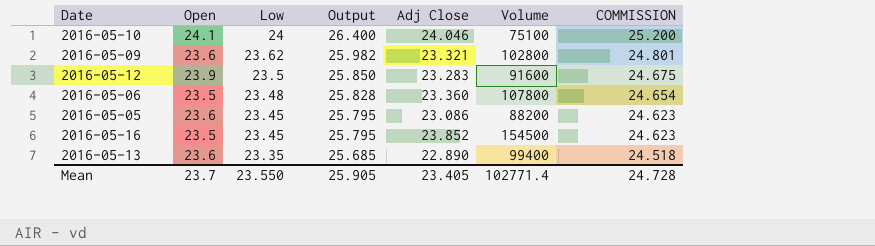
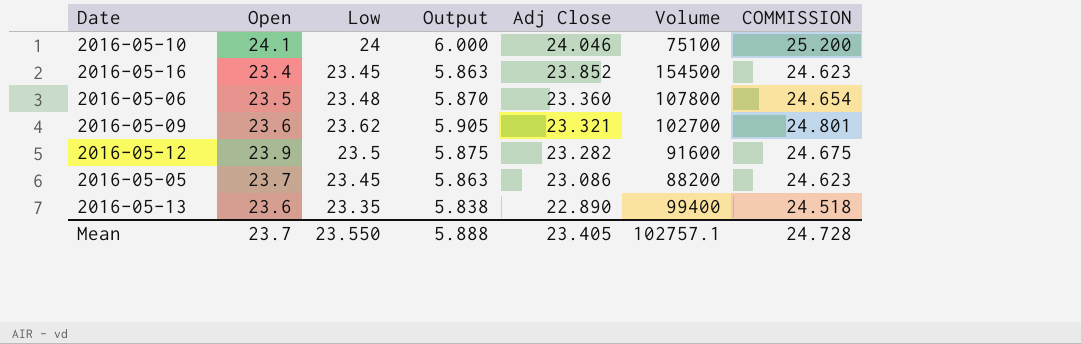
row order: Low descending -> Adj Close descending
column Output | formula: [Low] * 1.1 -> [Low] * 0.25
2016-05-16 | Open: 23.5 -> 23.4
2016-05-09 | Volume: 102800 -> 102700
2016-05-12 | Adj Close: 23.283 -> 23.282
2016-05-05 | Open: 23.6 -> 23.7
Mean | Output: 25.905 -> 5.888
Mean | Volume: 102771.4 -> 102757.1

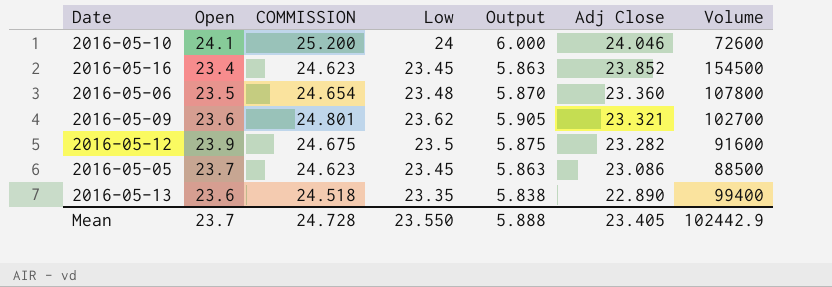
column COMMISSION | position: 7 -> 3
2016-05-10 | Volume: 75100 -> 72600
2016-05-05 | Volume: 88200 -> 88500
Mean | Volume: 102757.1 -> 102442.9

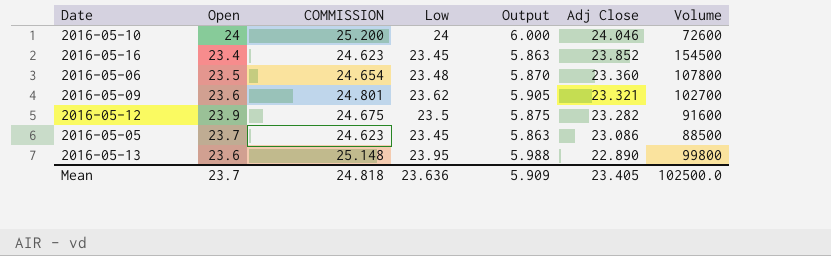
2016-05-10 | Open: 24.1 -> 24
2016-05-13 | COMMISSION: 24.518 -> 25.148
2016-05-13 | Low: 23.35 -> 23.95
2016-05-13 | Output: 5.838 -> 5.988
2016-05-13 | Volume: 99400 -> 99800
Mean | COMMISSION: 24.728 -> 24.818
Mean | Low: 23.550 -> 23.636
Mean | Output: 5.888 -> 5.909
Mean | Volume: 102442.9 -> 102500.0

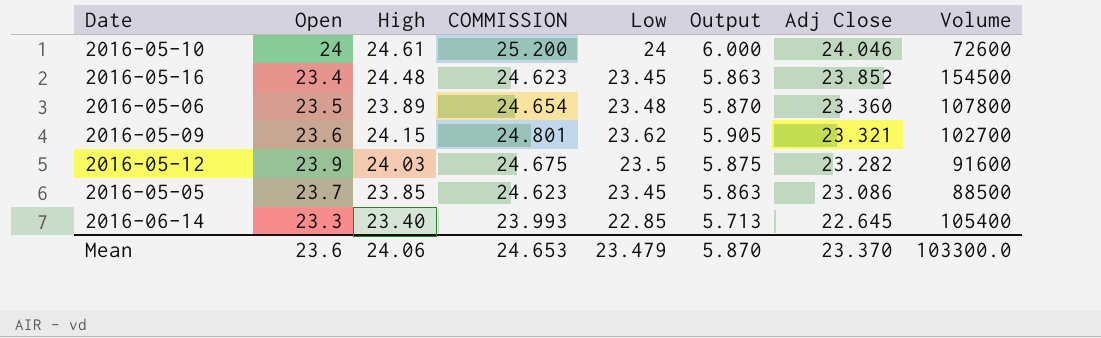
column High | position: none -> 3
row 2016-05-13: 23.6 | 25.148 | 23.95 | 5.988 | 22.890 | 99800 -> none
row 2016-06-14: none -> 23.3 | 23.40 | 23.993 | 22.85 | 5.713 | 22.645 | 105400
Mean | Open: 23.7 -> 23.6
Mean | COMMISSION: 24.818 -> 24.653
Mean | Low: 23.636 -> 23.479
Mean | Output: 5.909 -> 5.870
Mean | Adj Close: 23.405 -> 23.370
Mean | Volume: 102500.0 -> 103300.0

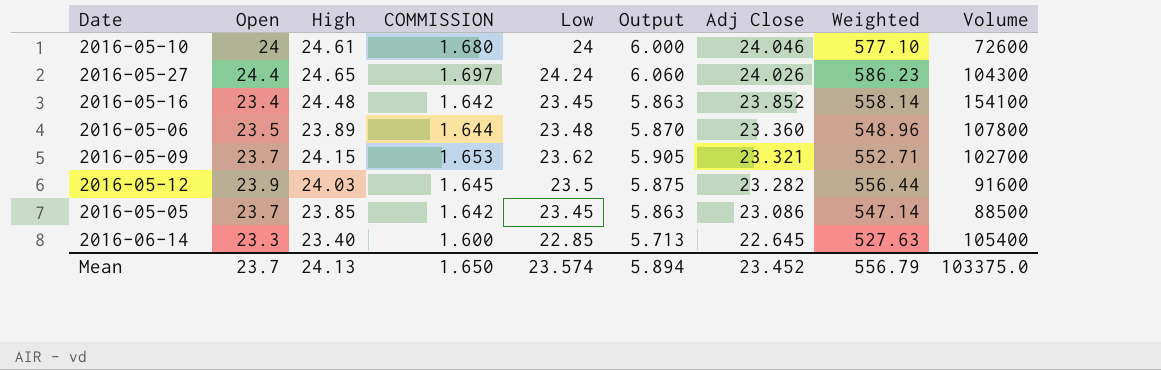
column COMMISSION | formula: [Low] * 1.05 -> [Low] * 0.07
column Weighted | formula: none -> [Open] * [Adj Close]
row 2016-05-27: none -> 24.4 | 24.65 | 1.697 | 24.24 | 6.060 | 24.026 | 586.23 | 104300
2016-05-16 | Volume: 154500 -> 154100
2016-05-09 | Open: 23.6 -> 23.7
Mean | Open: 23.6 -> 23.7
Mean | High: 24.06 -> 24.13
Mean | COMMISSION: 24.653 -> 1.650
Mean | Low: 23.479 -> 23.574
Mean | Output: 5.870 -> 5.894
Mean | Adj Close: 23.370 -> 23.452
Mean | Volume: 103300.0 -> 103375.0

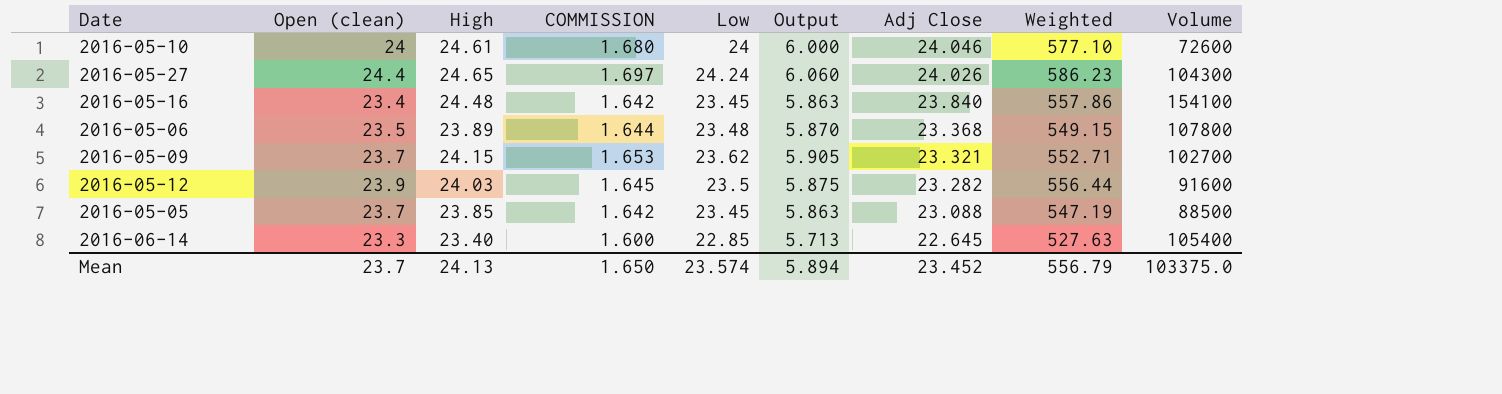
column name: Open -> Open (clean)
2016-05-16 | Adj Close: 23.852 -> 23.840
2016-05-16 | Weighted: 558.14 -> 557.86
2016-05-06 | Adj Close: 23.360 -> 23.368
2016-05-06 | Weighted: 548.96 -> 549.15
2016-05-05 | Adj Close: 23.086 -> 23.088
2016-05-05 | Weighted: 547.14 -> 547.19

